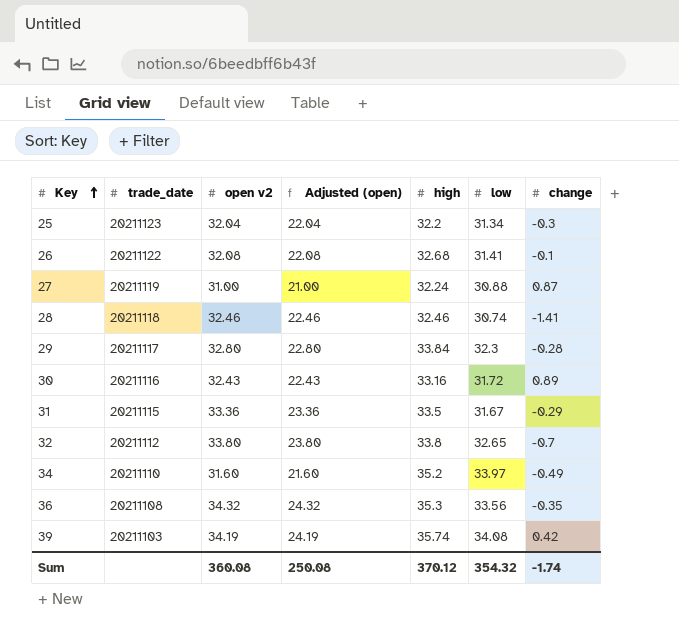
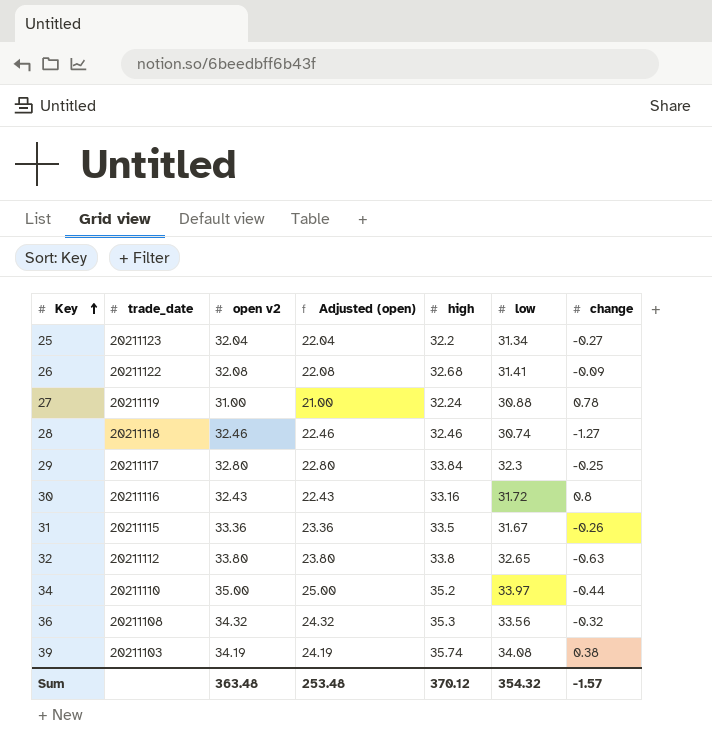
25 | change: -0.3 -> -0.27
26 | change: -0.1 -> -0.09
27 | change: 0.87 -> 0.78
28 | change: -1.41 -> -1.27
29 | change: -0.28 -> -0.25
30 | change: 0.89 -> 0.8
31 | change: -0.29 -> -0.26
32 | change: -0.7 -> -0.63
34 | open v2: 31.60 -> 35.00
34 | Adjusted (open): 21.60 -> 25.00
34 | change: -0.49 -> -0.44
36 | change: -0.35 -> -0.32
39 | change: 0.42 -> 0.38
Sum | open v2: 360.08 -> 363.48
Sum | Adjusted (open): 250.08 -> 253.48
Sum | change: -1.74 -> -1.57

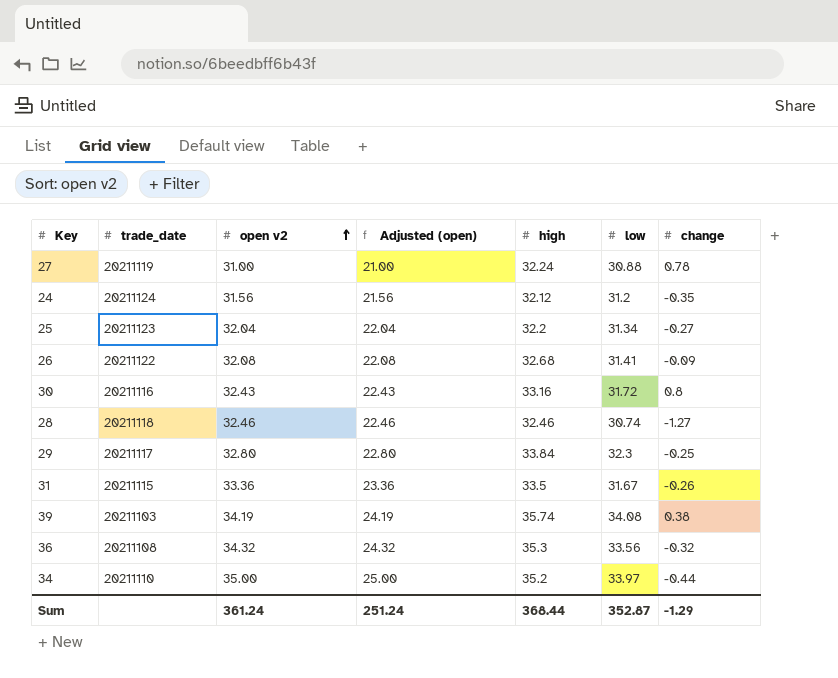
row order: Key ascending -> open v2 ascending
row 32: 20211112 | 33.80 | 23.80 | 33.8 | 32.65 | -0.63 -> none
row 24: none -> 20211124 | 31.56 | 21.56 | 32.12 | 31.2 | -0.35
Sum | open v2: 363.48 -> 361.24
Sum | Adjusted (open): 253.48 -> 251.24
Sum | high: 370.12 -> 368.44
Sum | low: 354.32 -> 352.87
Sum | change: -1.57 -> -1.29

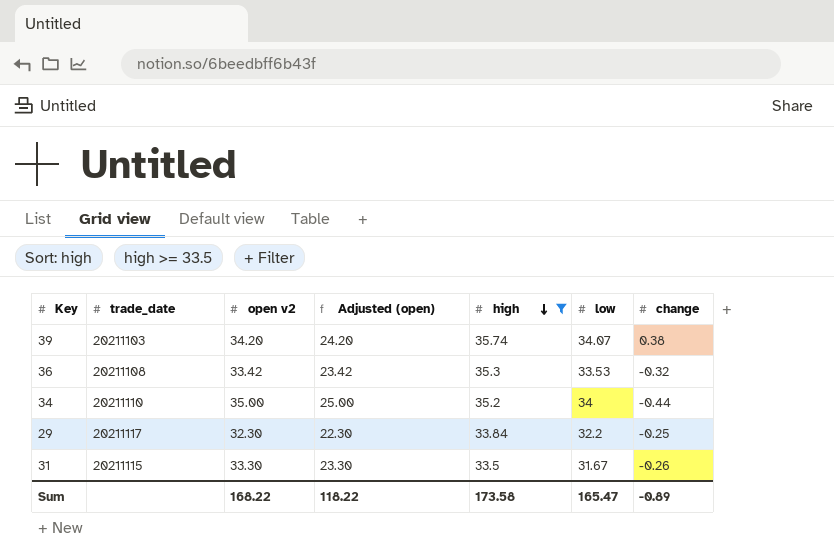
filter: none -> high >= 33.5
row order: open v2 ascending -> high descending
39 | open v2: 34.19 -> 34.20
39 | Adjusted (open): 24.19 -> 24.20
39 | low: 34.08 -> 34.07
36 | open v2: 34.32 -> 33.42
36 | Adjusted (open): 24.32 -> 23.42
36 | low: 33.56 -> 33.53
34 | low: 33.97 -> 34
29 | open v2: 32.80 -> 32.30
29 | Adjusted (open): 22.80 -> 22.30
29 | low: 32.3 -> 32.2
31 | open v2: 33.36 -> 33.30
31 | Adjusted (open): 23.36 -> 23.30
Sum | open v2: 361.24 -> 168.22
Sum | Adjusted (open): 251.24 -> 118.22
Sum | high: 368.44 -> 173.58
Sum | low: 352.87 -> 165.47
Sum | change: -1.29 -> -0.89

